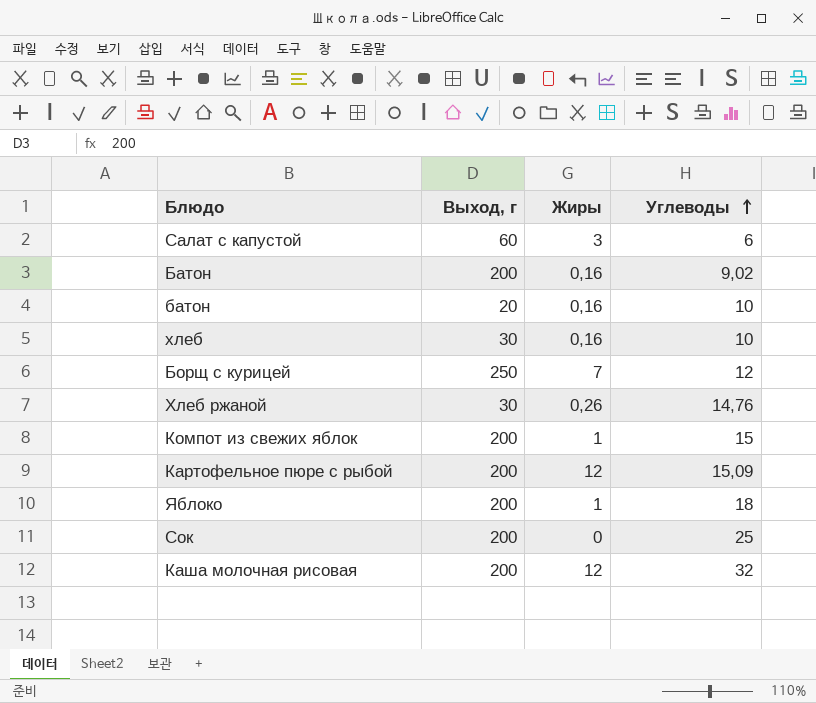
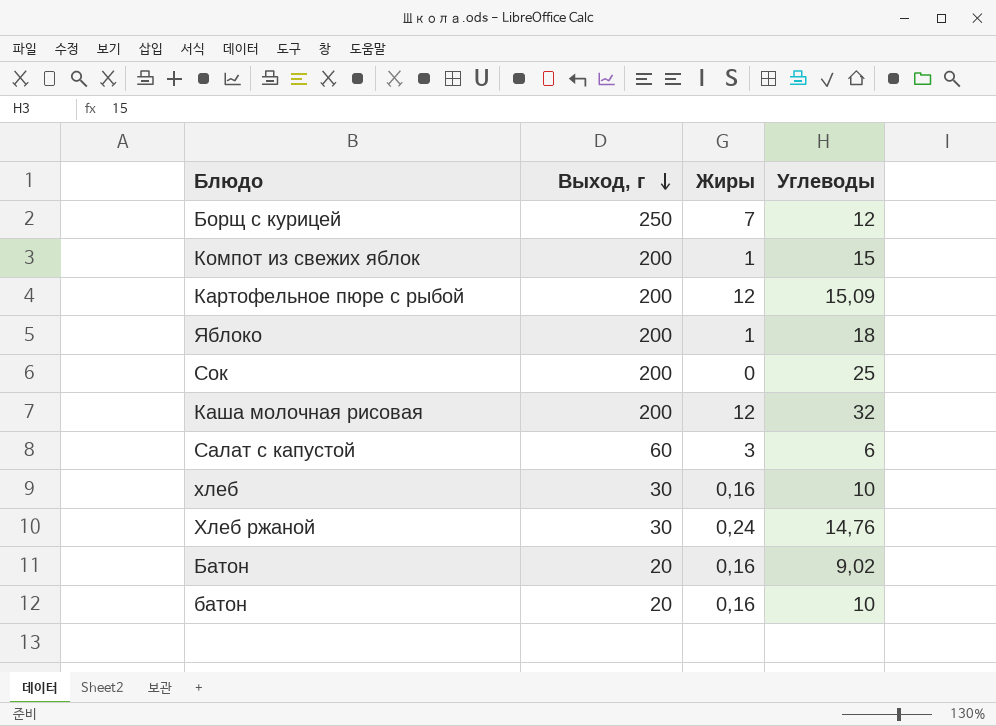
row order: Углеводы ascending -> Выход, г descending
Хлеб ржаной | Жиры: 0,26 -> 0,24
Батон | Выход, г: 200 -> 20

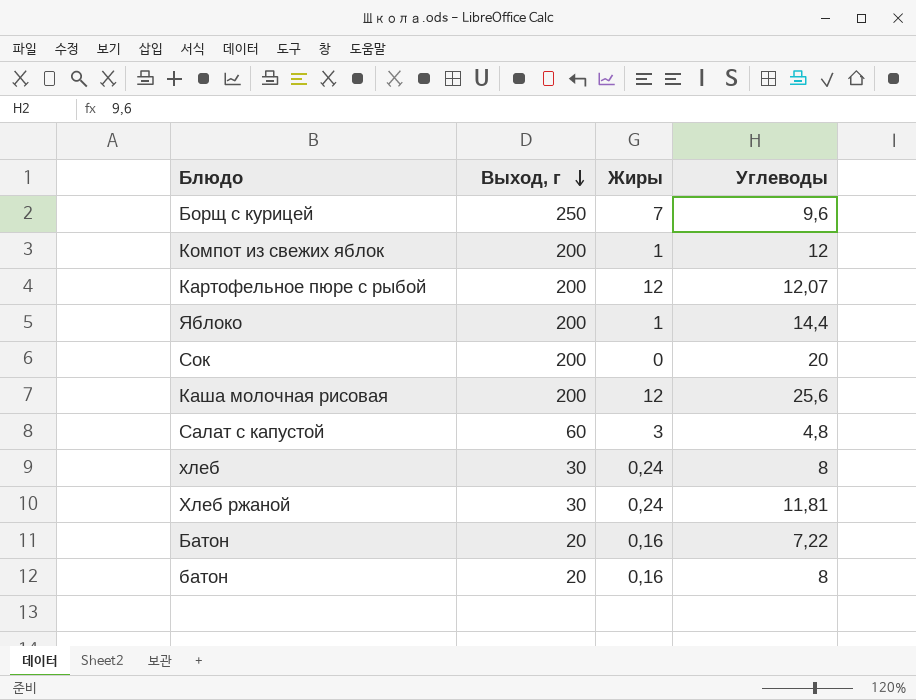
Борщ с курицей | Углеводы: 12 -> 9,6
Компот из свежих яблок | Углеводы: 15 -> 12
Картофельное пюре с рыбой | Углеводы: 15,09 -> 12,07
Яблоко | Углеводы: 18 -> 14,4
Сок | Углеводы: 25 -> 20
Каша молочная рисовая | Углеводы: 32 -> 25,6
Салат с капустой | Углеводы: 6 -> 4,8
хлеб | Жиры: 0,16 -> 0,24
хлеб | Углеводы: 10 -> 8
Хлеб ржаной | Углеводы: 14,76 -> 11,81
Батон | Углеводы: 9,02 -> 7,22
батон | Углеводы: 10 -> 8

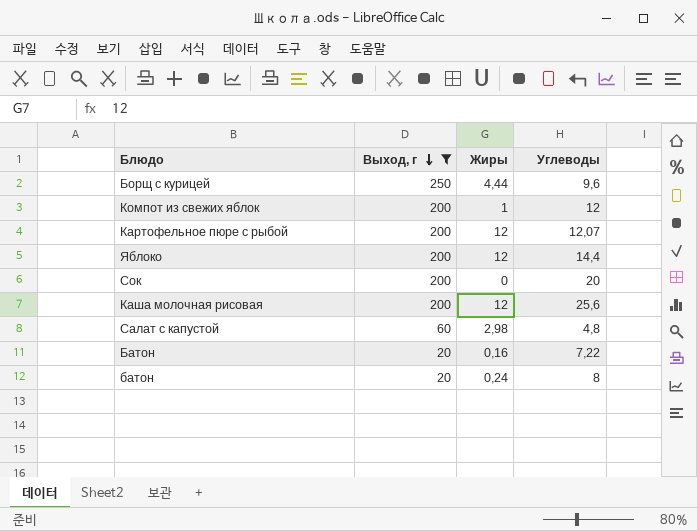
filter: none -> Выход, г != 30
Борщ с курицей | Жиры: 7 -> 4,44
Яблоко | Жиры: 1 -> 12
Салат с капустой | Жиры: 3 -> 2,98
батон | Жиры: 0,16 -> 0,24

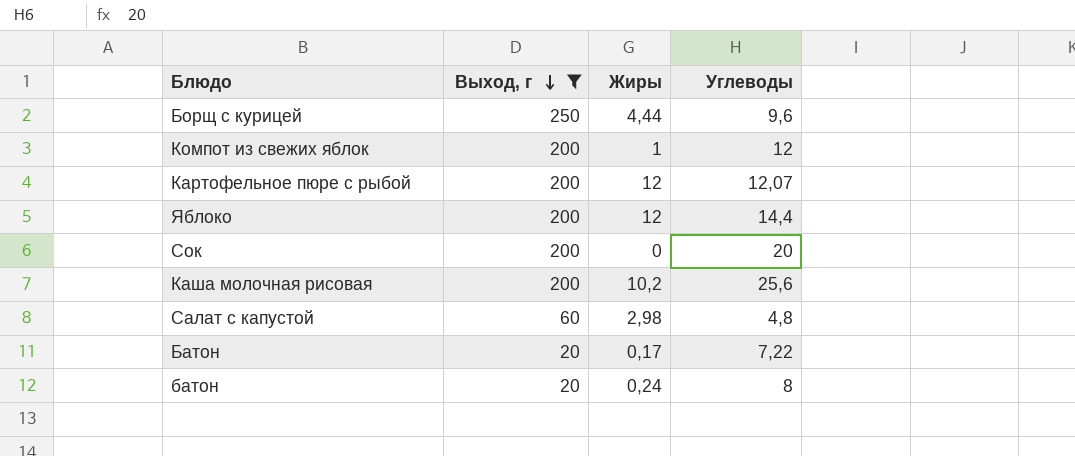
Каша молочная рисовая | Жиры: 12 -> 10,2
Батон | Жиры: 0,16 -> 0,17

